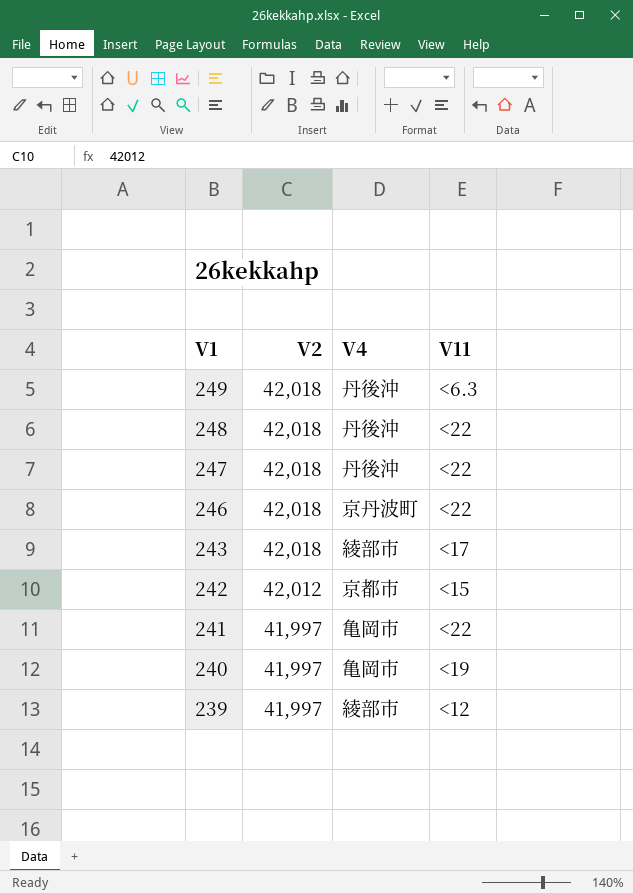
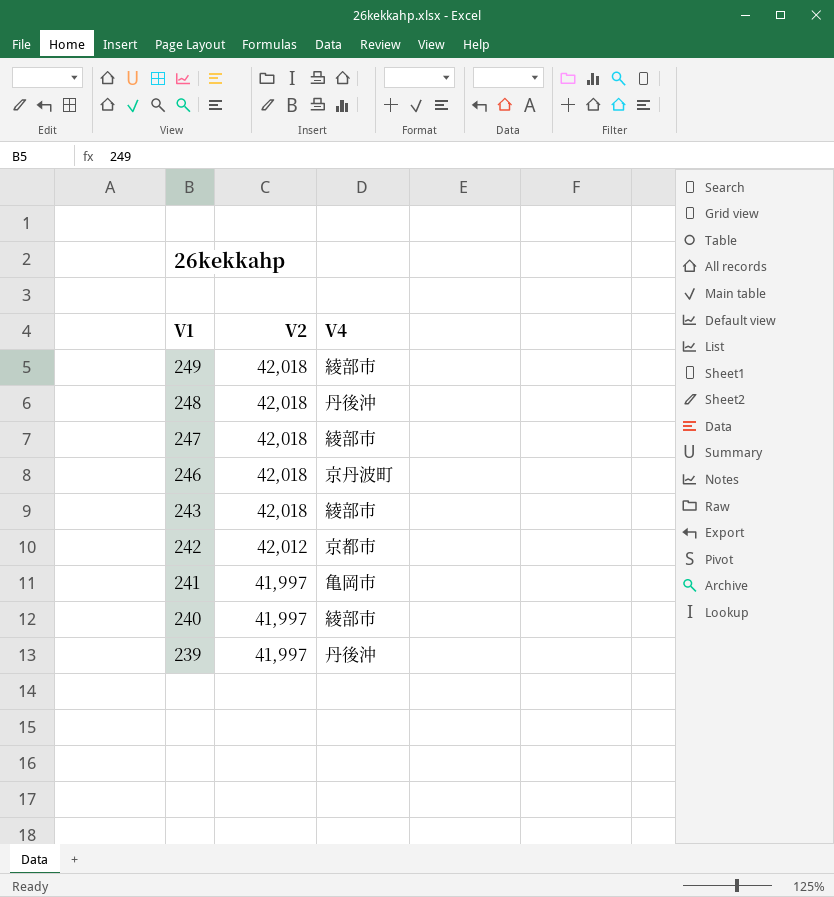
column V11 | position: 4 -> none
249 | V4: 丹後沖 -> 綾部市
247 | V4: 丹後沖 -> 綾部市
240 | V4: 亀岡市 -> 綾部市
239 | V4: 綾部市 -> 丹後沖

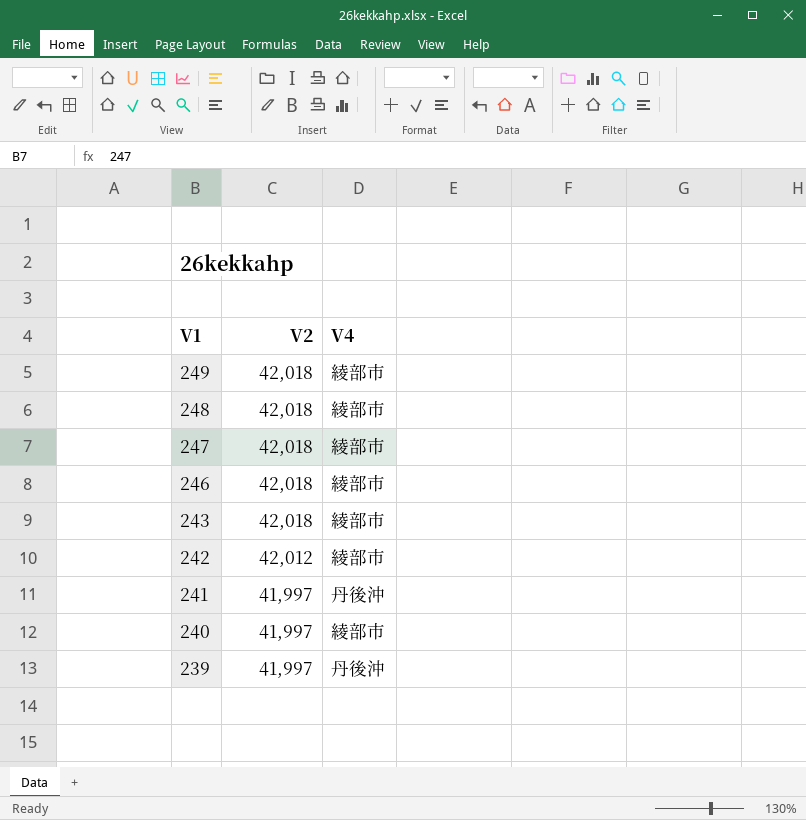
248 | V4: 丹後沖 -> 綾部市
246 | V4: 京丹波町 -> 綾部市
242 | V4: 京都市 -> 綾部市
241 | V4: 亀岡市 -> 丹後沖

